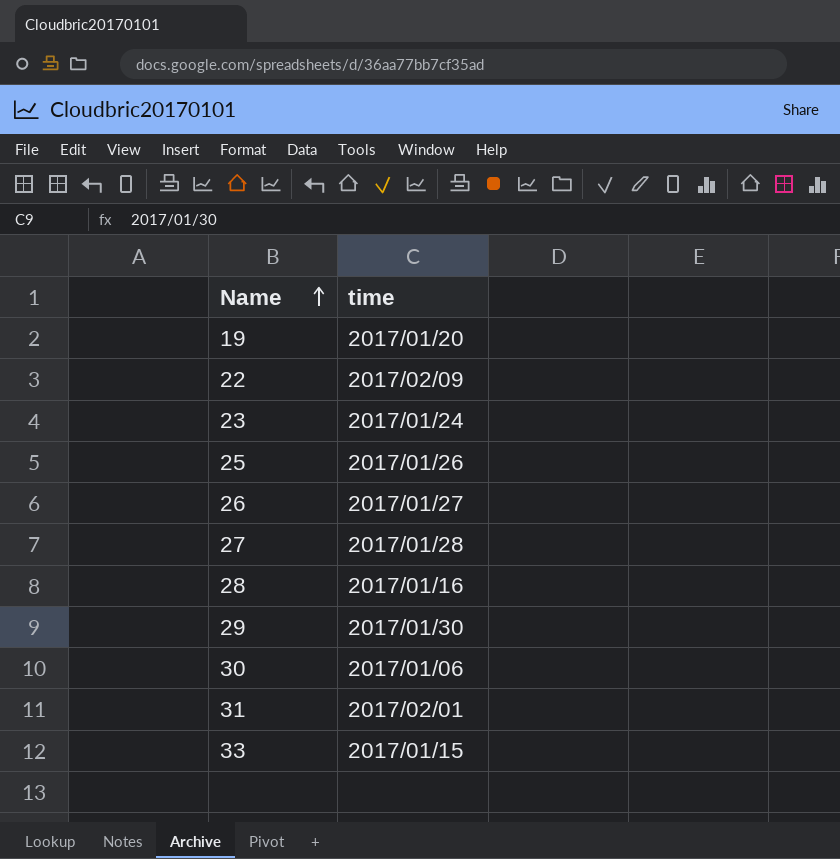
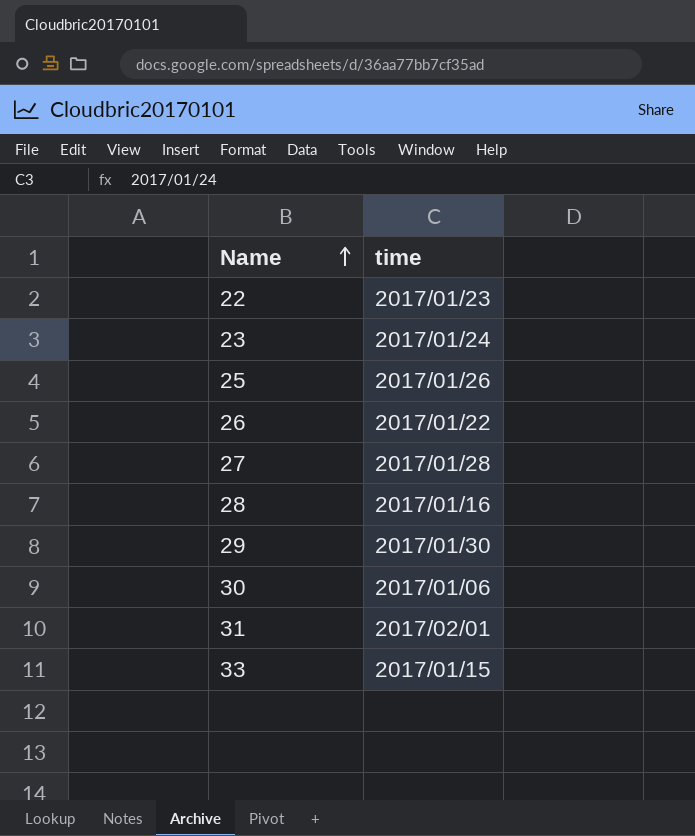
row 19: 2017/01/20 -> none
22 | time: 2017/02/09 -> 2017/01/23
26 | time: 2017/01/27 -> 2017/01/22

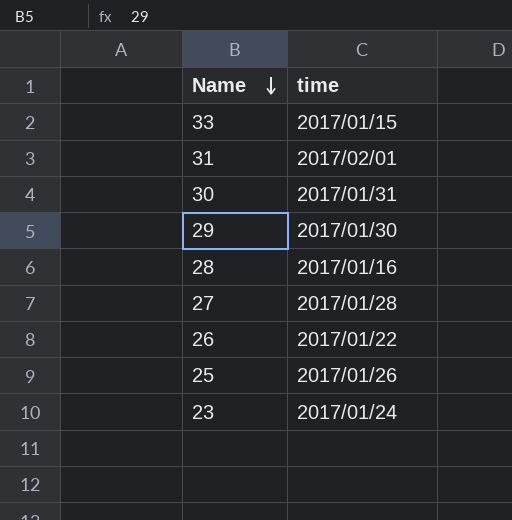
row order: Name ascending -> Name descending
row 22: 2017/01/23 -> none
30 | time: 2017/01/06 -> 2017/01/31

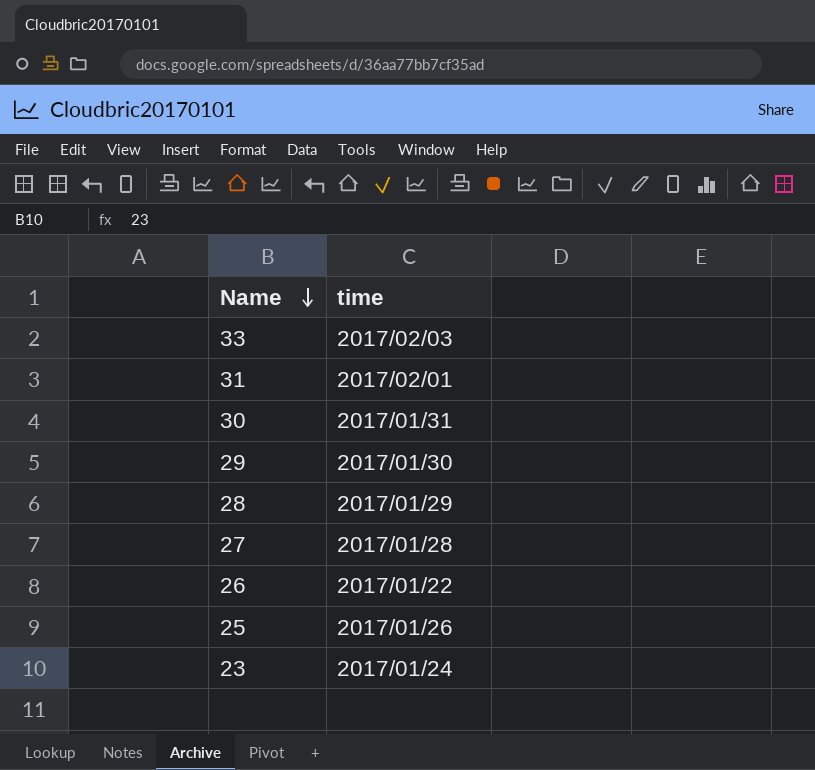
33 | time: 2017/01/15 -> 2017/02/03
28 | time: 2017/01/16 -> 2017/01/29

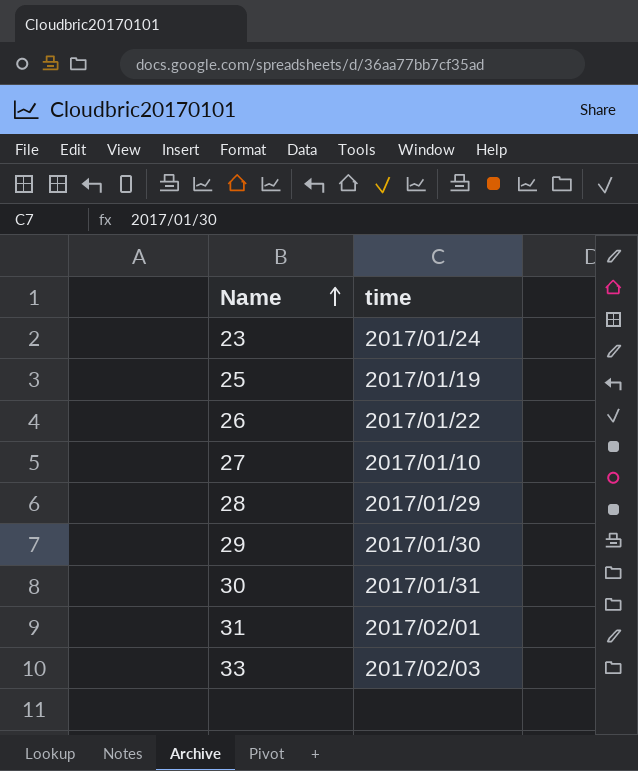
row order: Name descending -> Name ascending
25 | time: 2017/01/26 -> 2017/01/19
27 | time: 2017/01/28 -> 2017/01/10

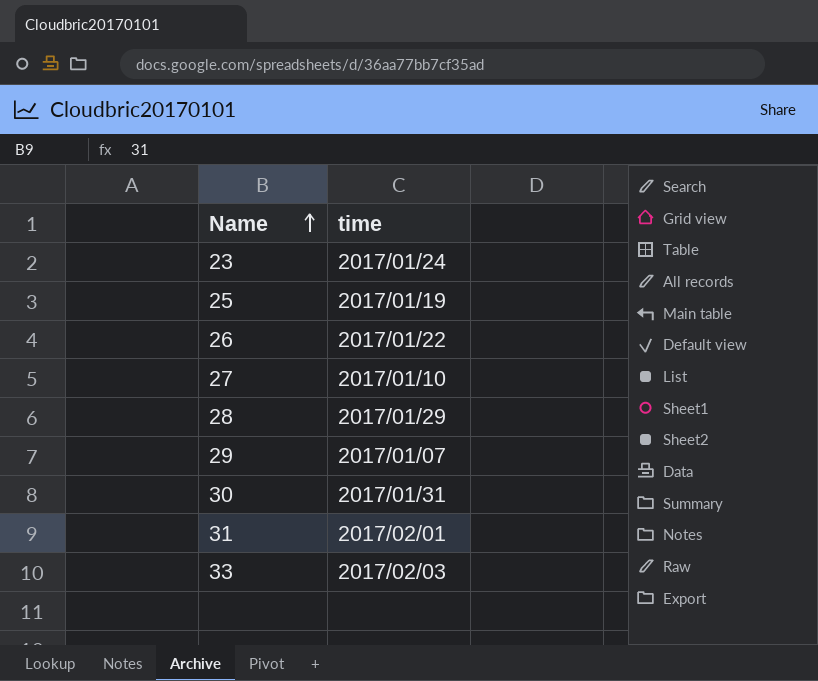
29 | time: 2017/01/30 -> 2017/01/07

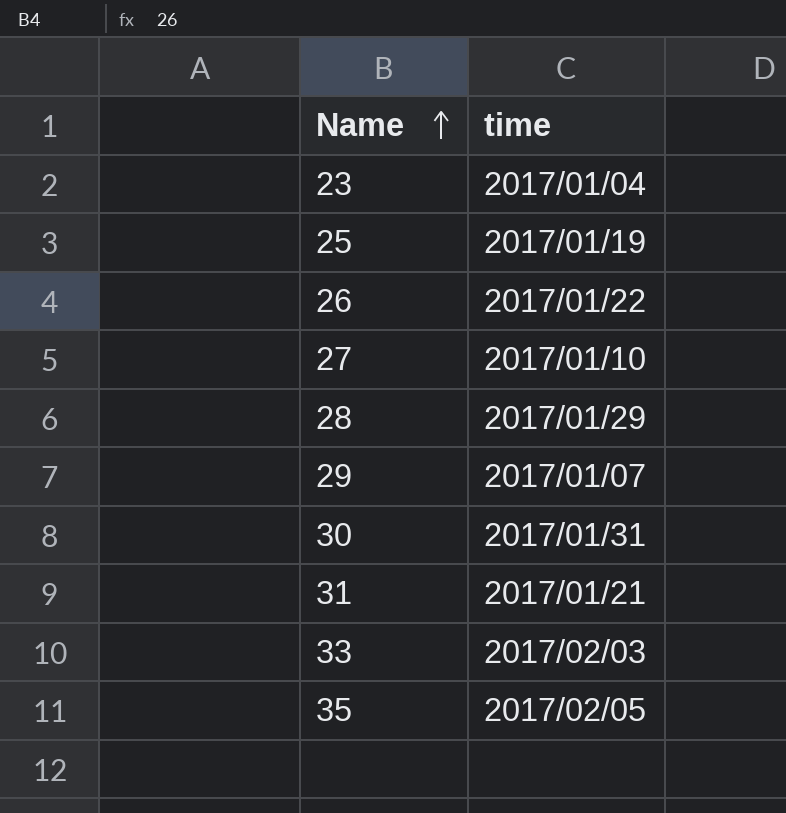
23 | time: 2017/01/24 -> 2017/01/04
31 | time: 2017/02/01 -> 2017/01/21
row 35: none -> 2017/02/05

